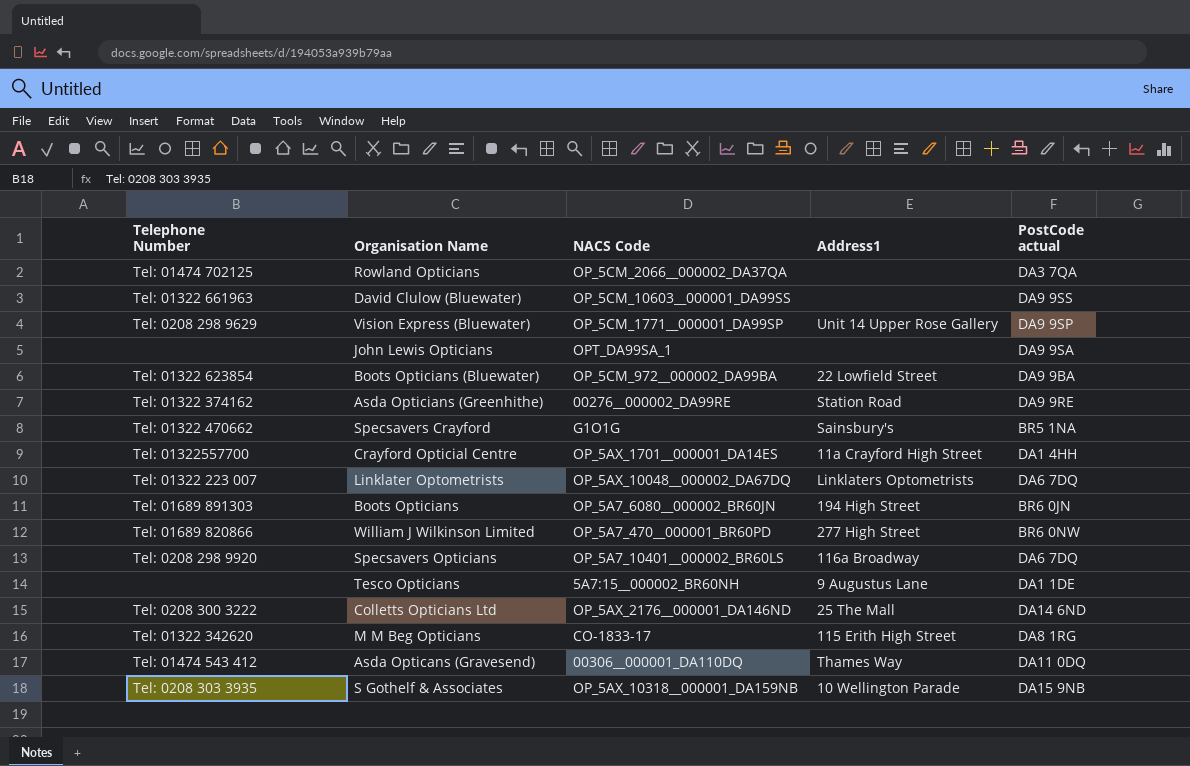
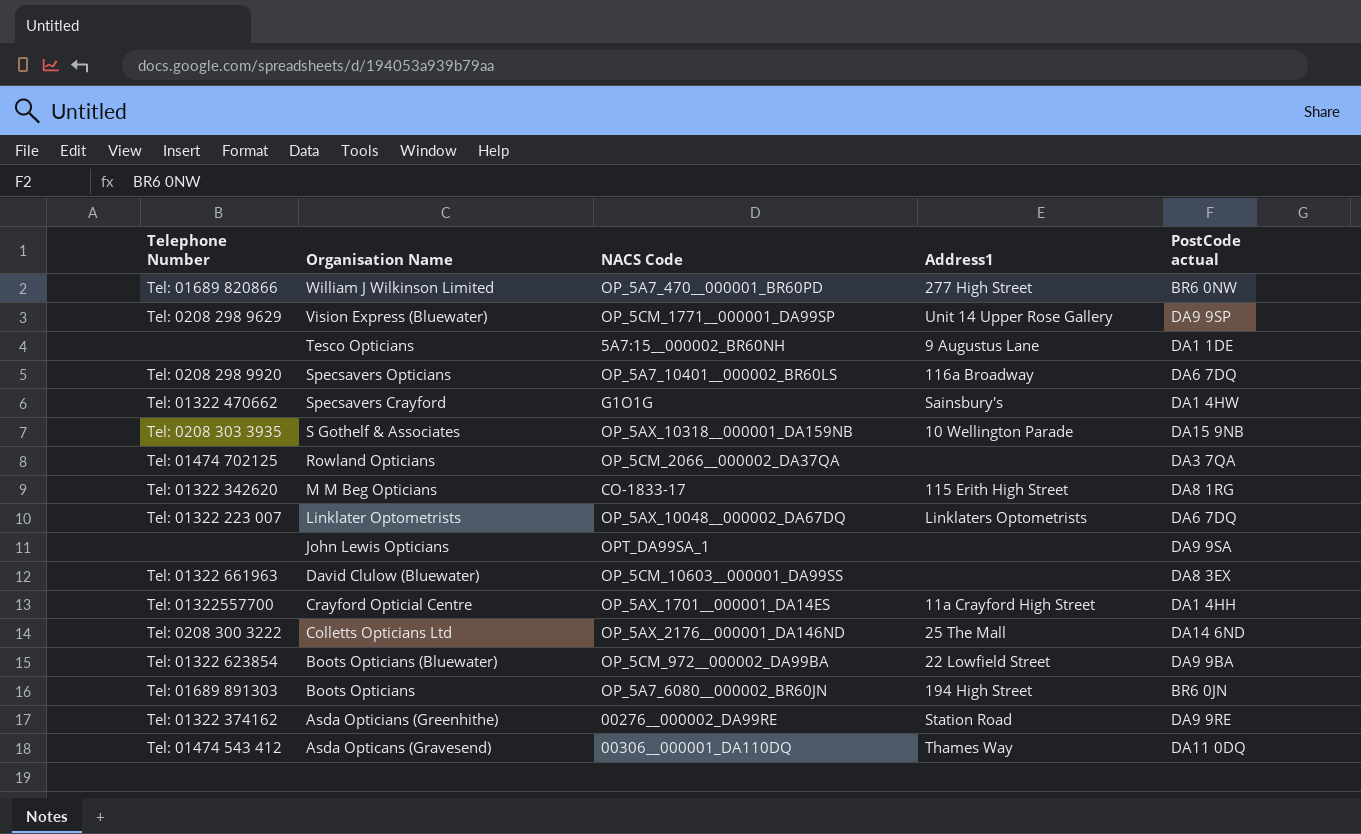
row order: none -> Organisation Name descending
Specsavers Crayford | PostCode actual: BR5 1NA -> DA1 4HW
David Clulow (Bluewater) | PostCode actual: DA9 9SS -> DA8 3EX

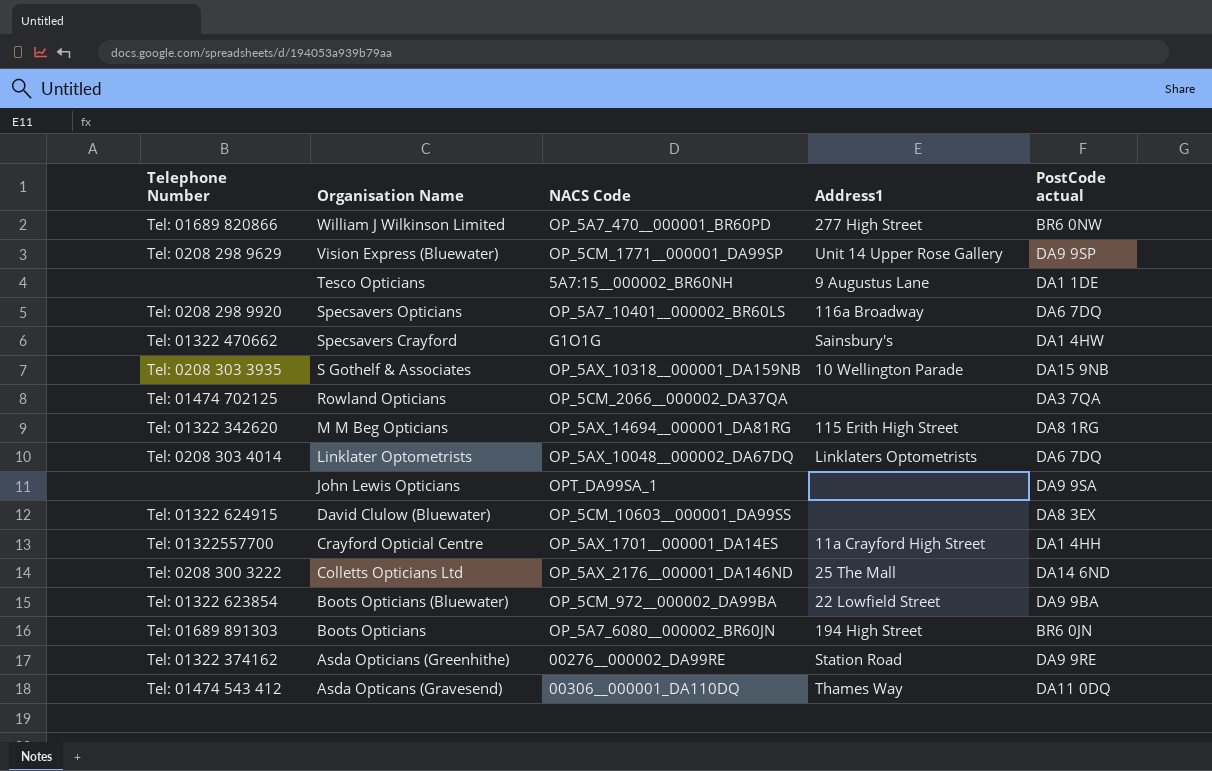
M M Beg Opticians | NACS Code: CO-1833-17 -> OP_5AX_14694__000001_DA81RG
Linklater Optometrists | Telephone Number: Tel: 01322 223 007 -> Tel: 0208 303 4014
David Clulow (Bluewater) | Telephone Number: Tel: 01322 661963 -> Tel: 01322 624915

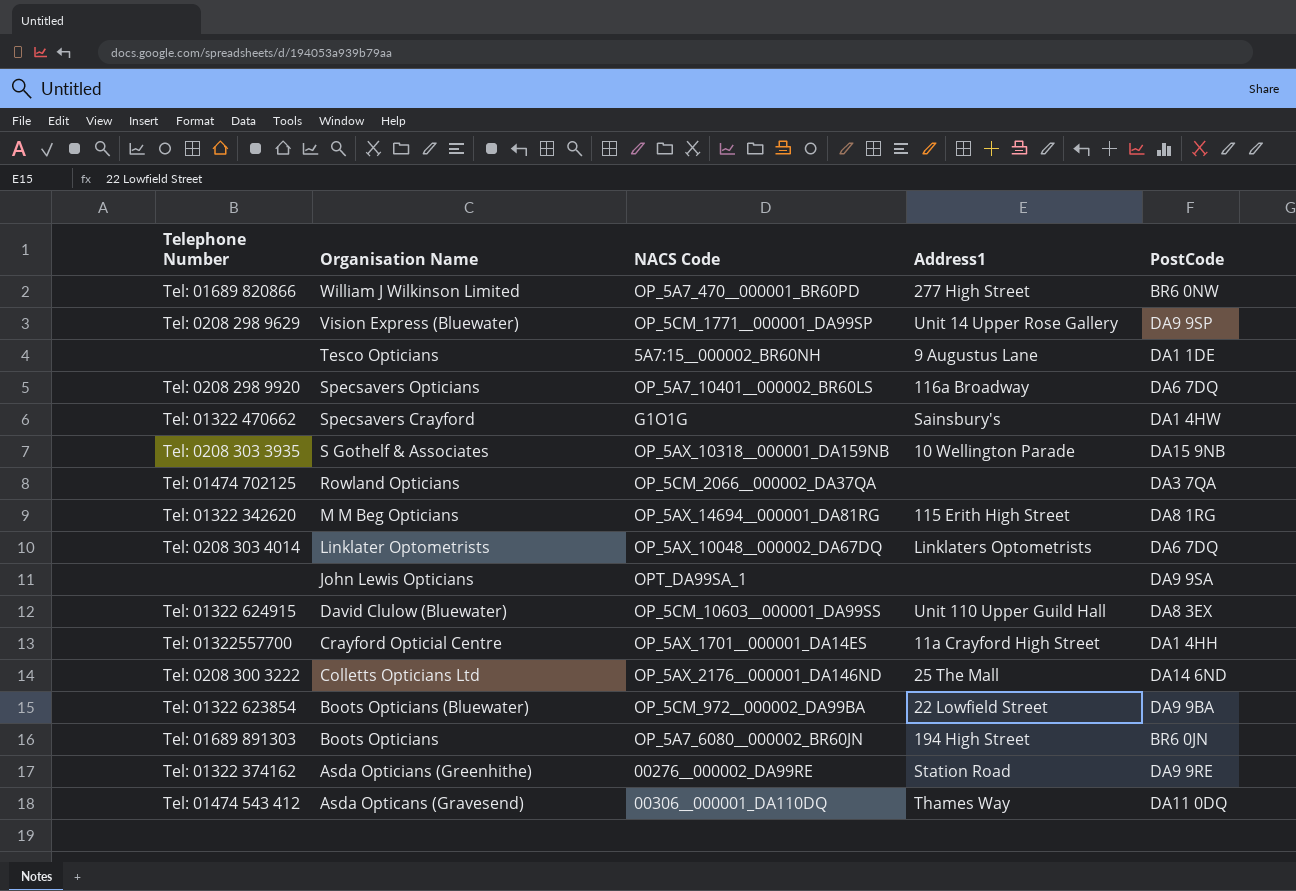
column name: PostCode actual -> PostCode
David Clulow (Bluewater) | Address1: none -> Unit 110 Upper Guild Hall

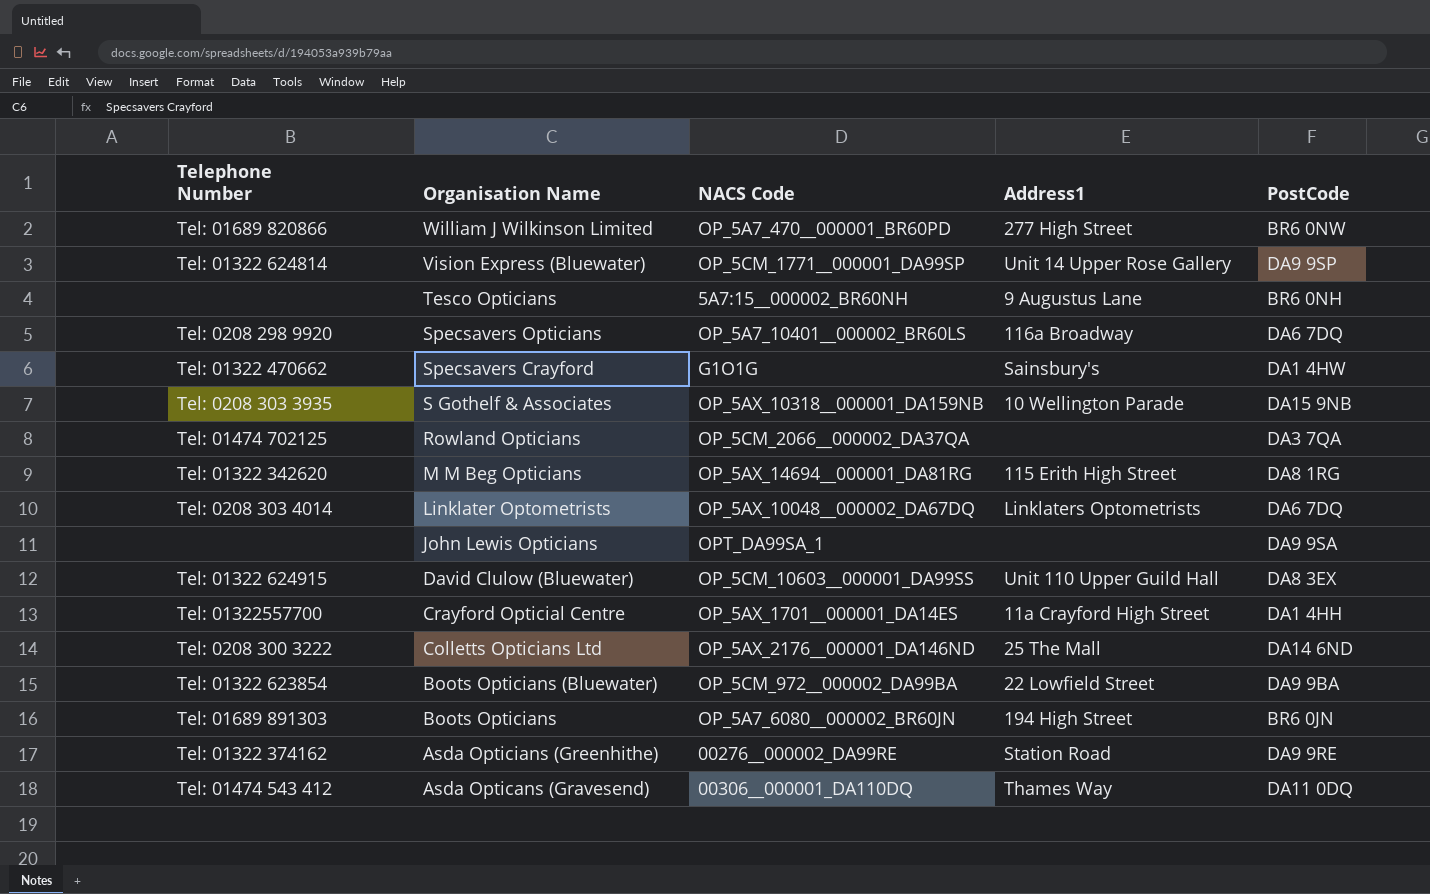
Vision Express (Bluewater) | Telephone Number: Tel: 0208 298 9629 -> Tel: 01322 624814
Tesco Opticians | PostCode: DA1 1DE -> BR6 0NH

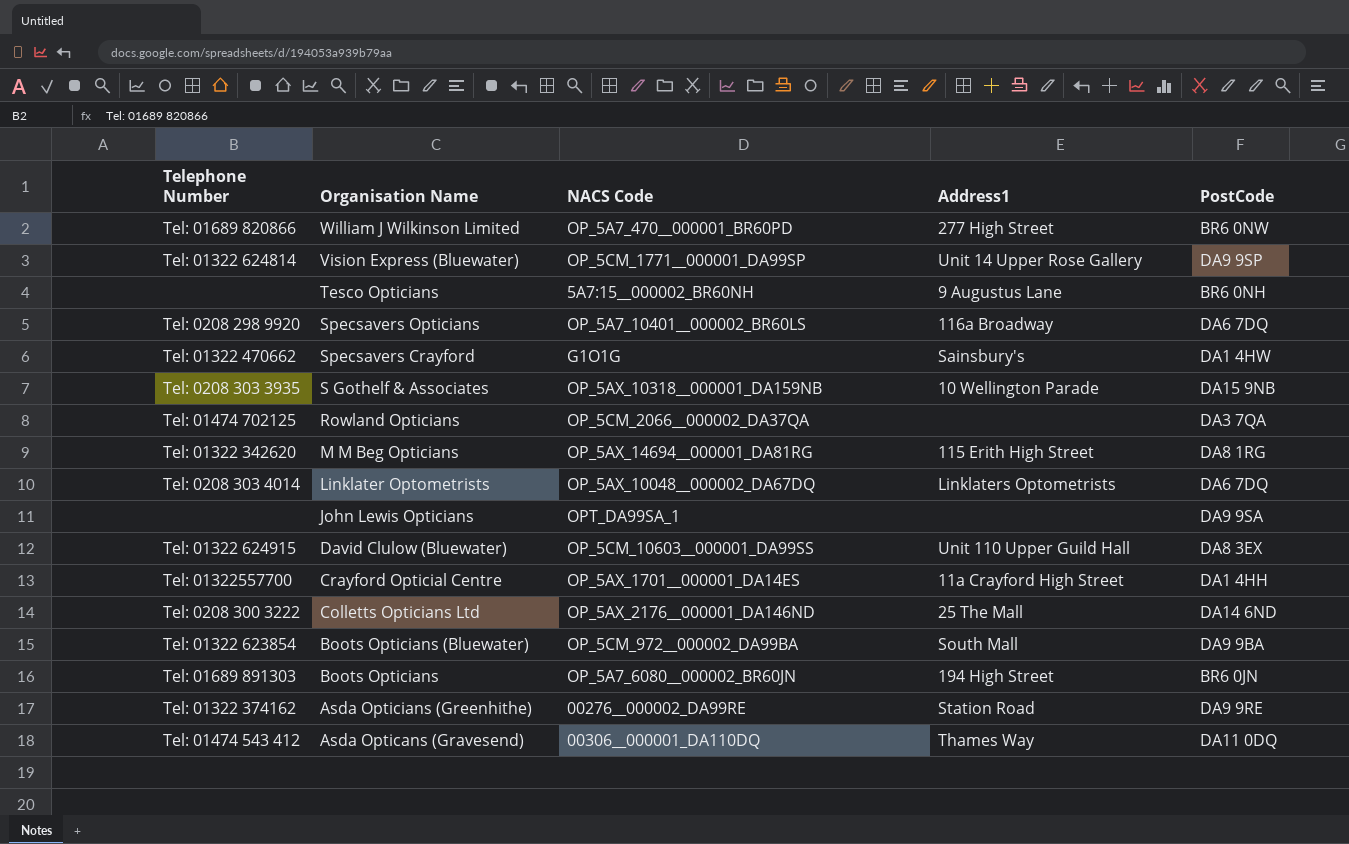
Boots Opticians (Bluewater) | Address1: 22 Lowfield Street -> South Mall

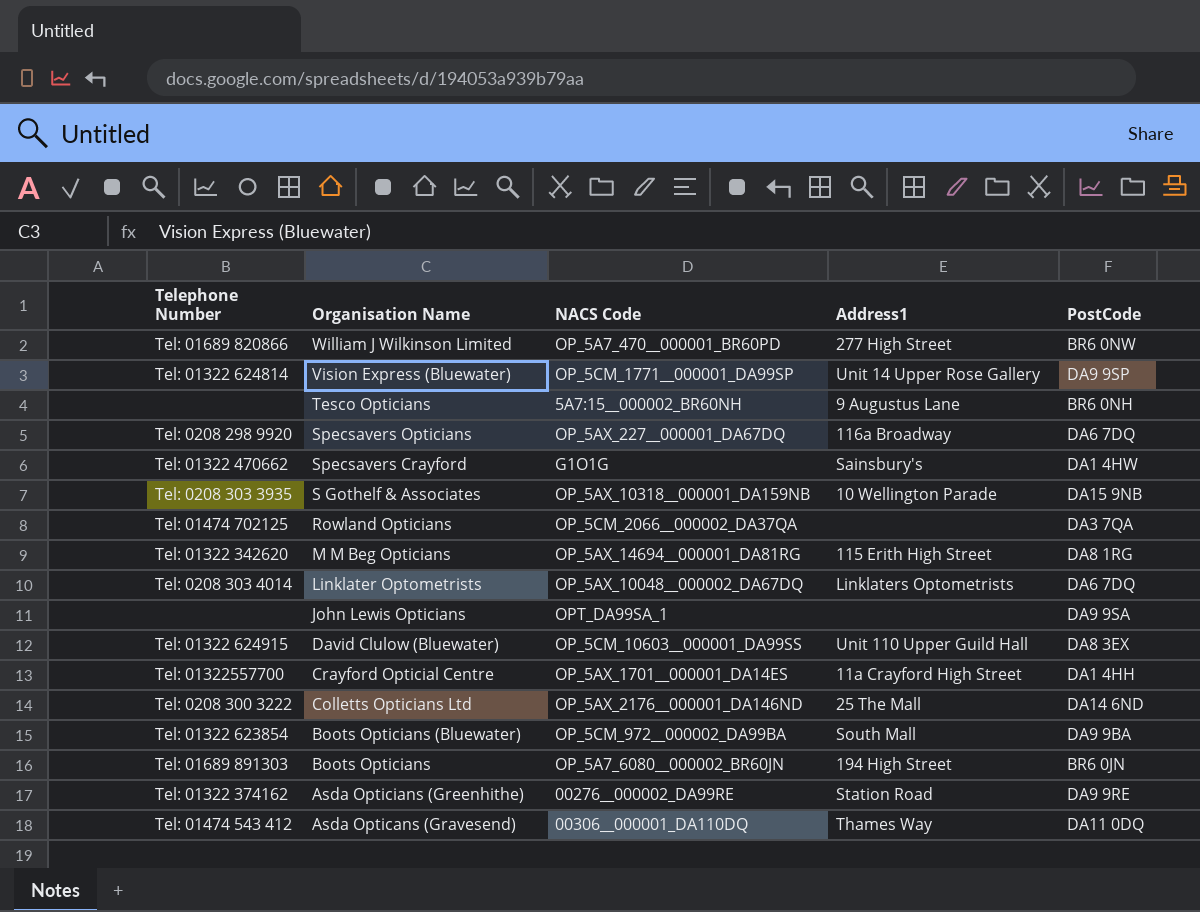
Specsavers Opticians | NACS Code: OP_5A7_10401__000002_BR60LS -> OP_5AX_227__000001_DA67DQ

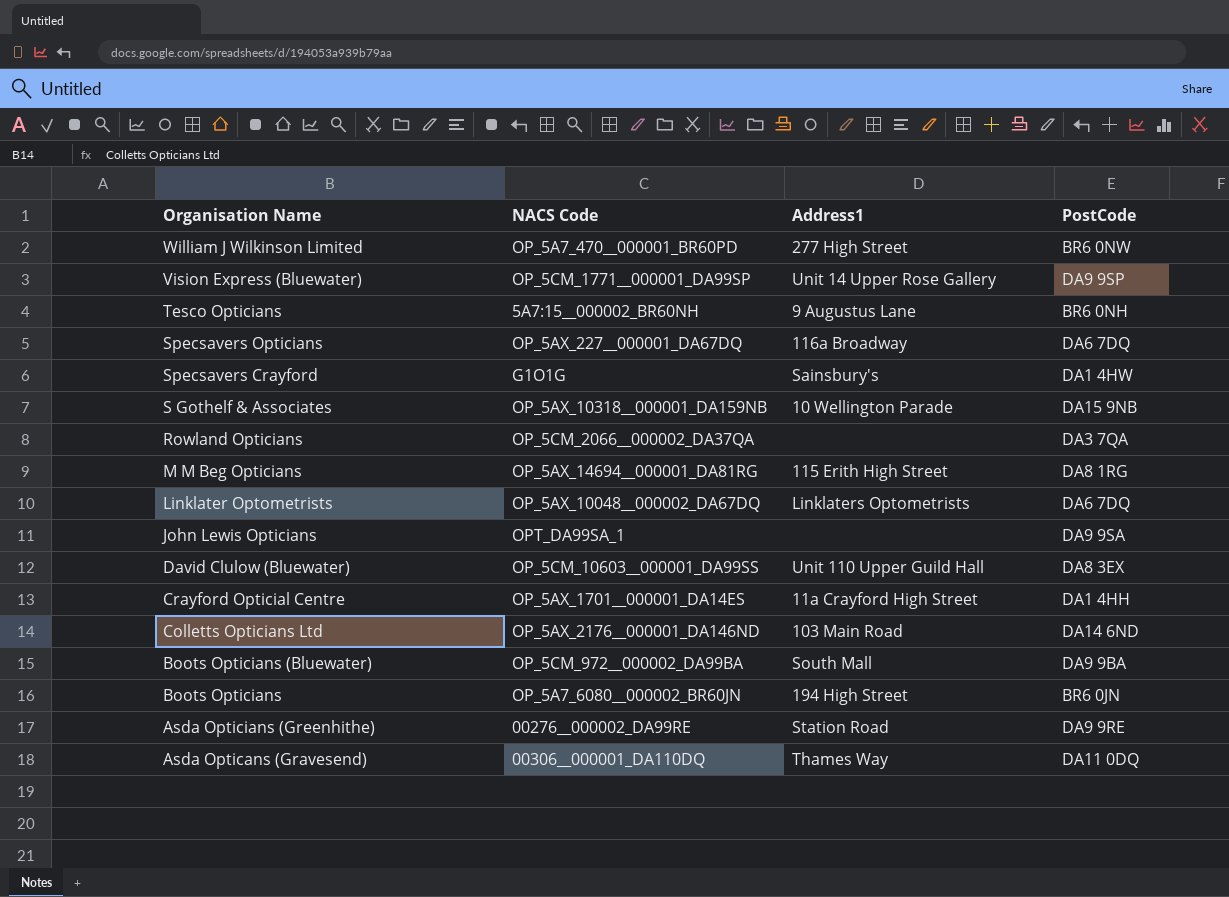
column Telephone Number | position: 1 -> none
Colletts Opticians Ltd | Address1: 25 The Mall -> 103 Main Road

